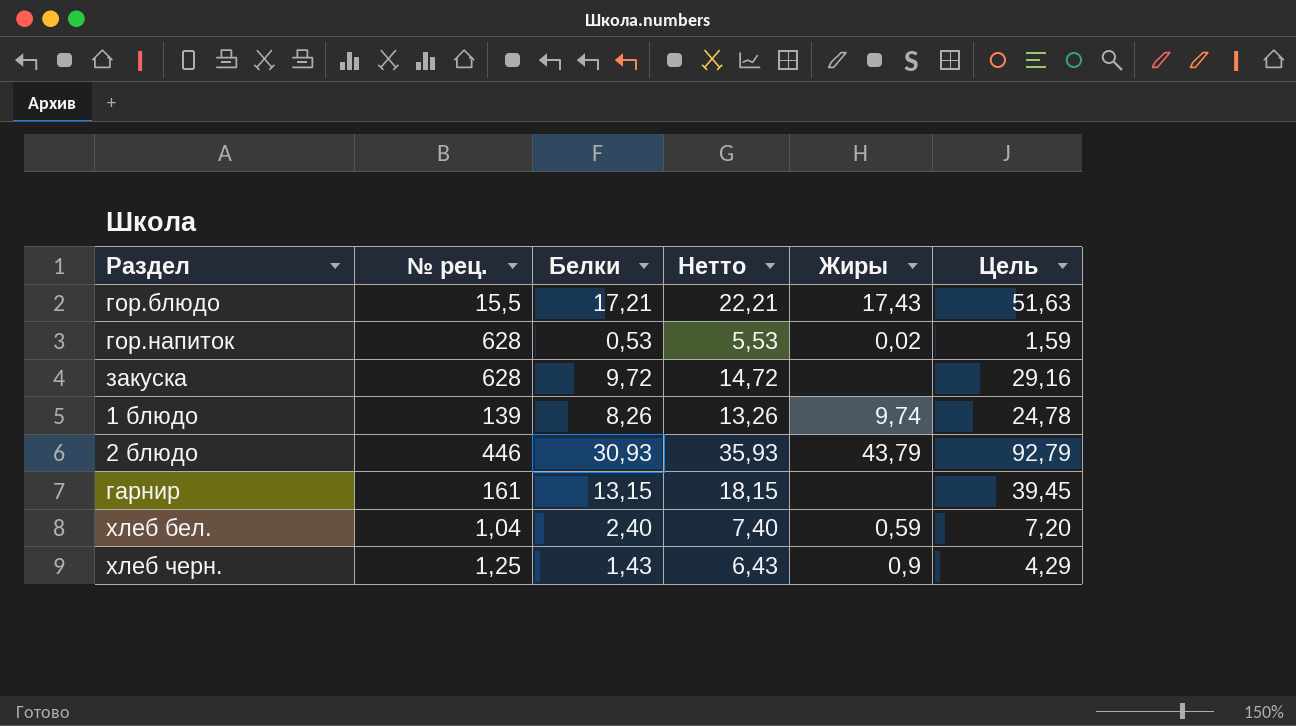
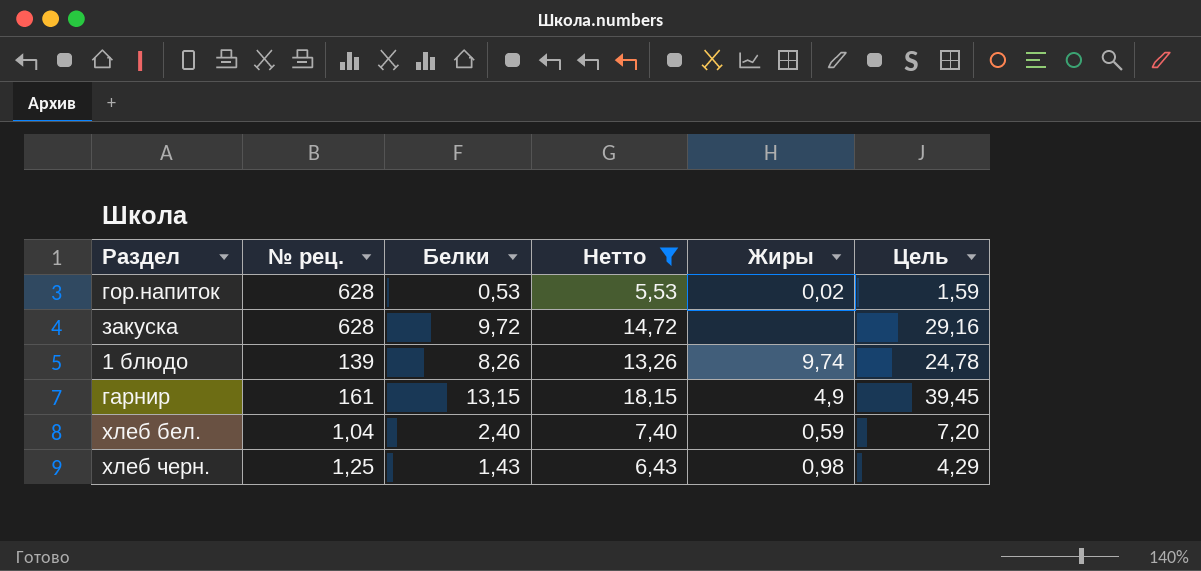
filter: none -> Нетто <= 18,15
гарнир | Жиры: none -> 4,9
хлеб черн. | Жиры: 0,9 -> 0,98

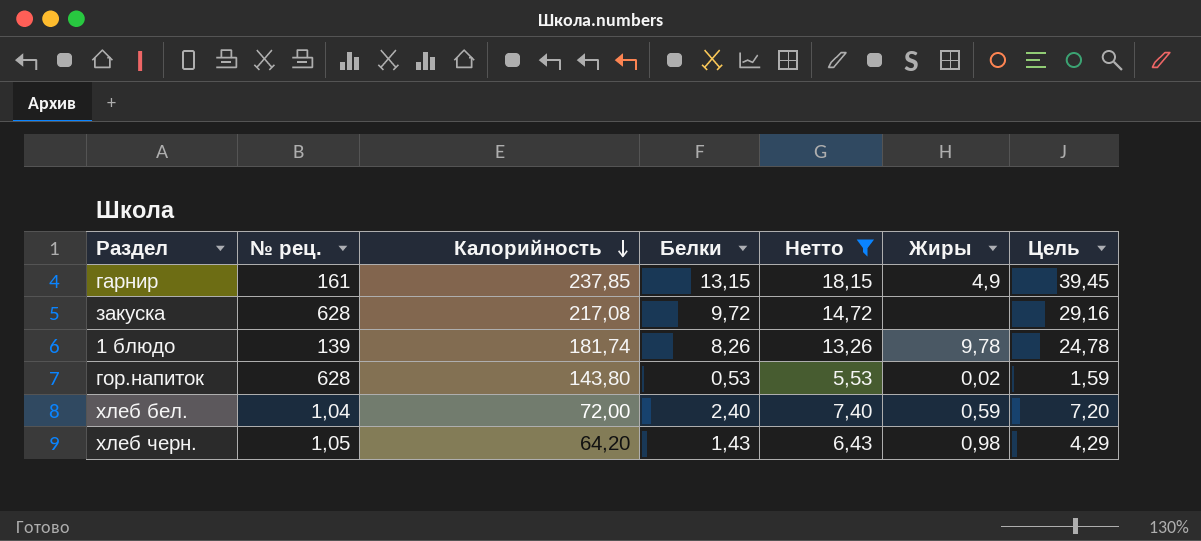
row order: none -> Калорийность descending
column Калорийность | position: none -> 3
1 блюдо | Жиры: 9,74 -> 9,78
хлеб черн. | № рец.: 1,25 -> 1,05

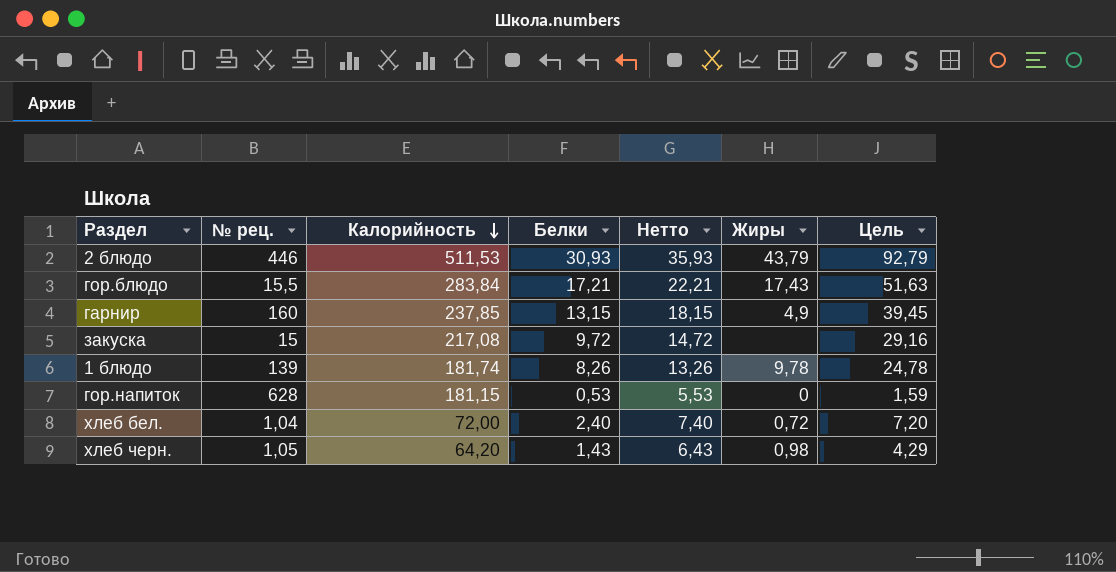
filter: Нетто <= 18,15 -> none
гарнир | № рец.: 161 -> 160
закуска | № рец.: 628 -> 15
гор.напиток | Калорийность: 143,80 -> 181,15
гор.напиток | Жиры: 0,02 -> 0
хлеб бел. | Жиры: 0,59 -> 0,72

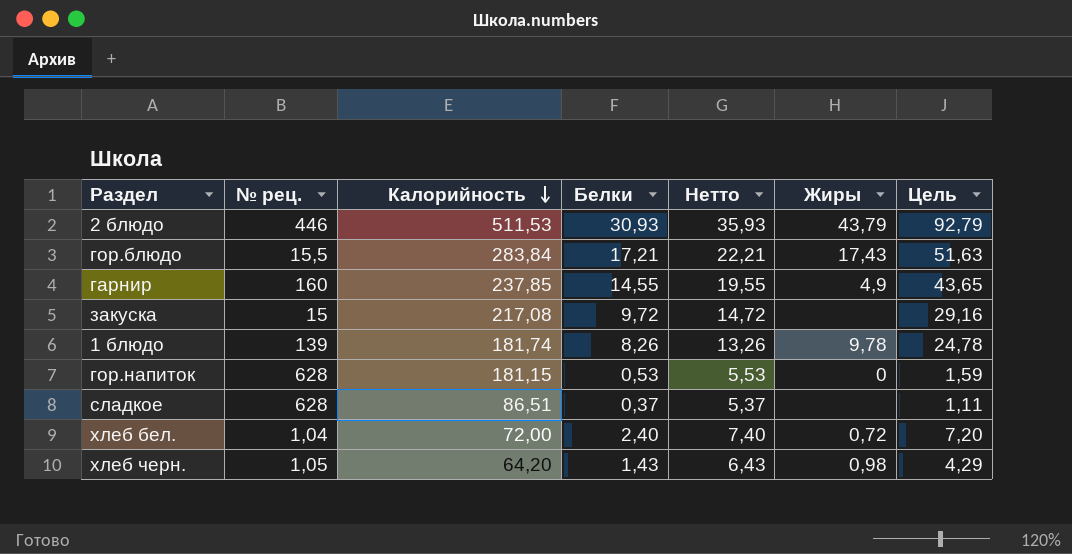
гарнир | Белки: 13,15 -> 14,55
гарнир | Нетто: 18,15 -> 19,55
гарнир | Цель: 39,45 -> 43,65
row сладкое: none -> 628 | 86,51 | 0,37 | 5,37 | none | 1,11

